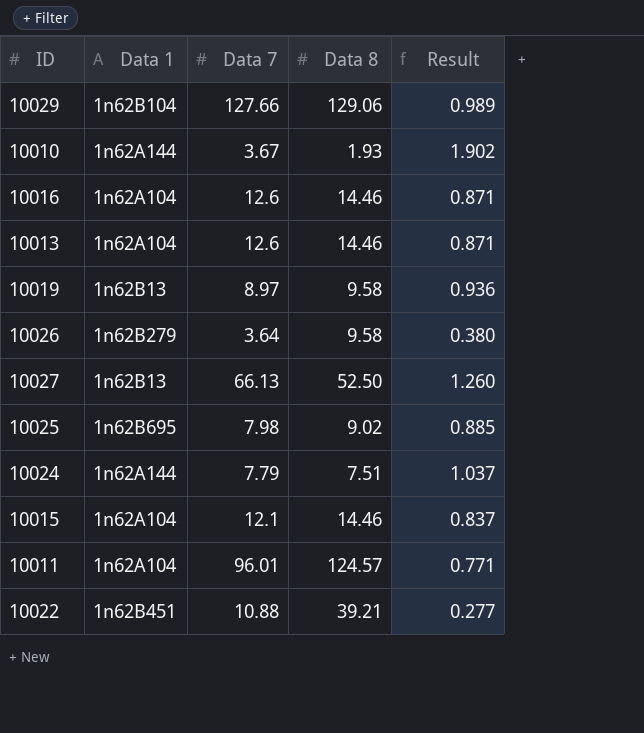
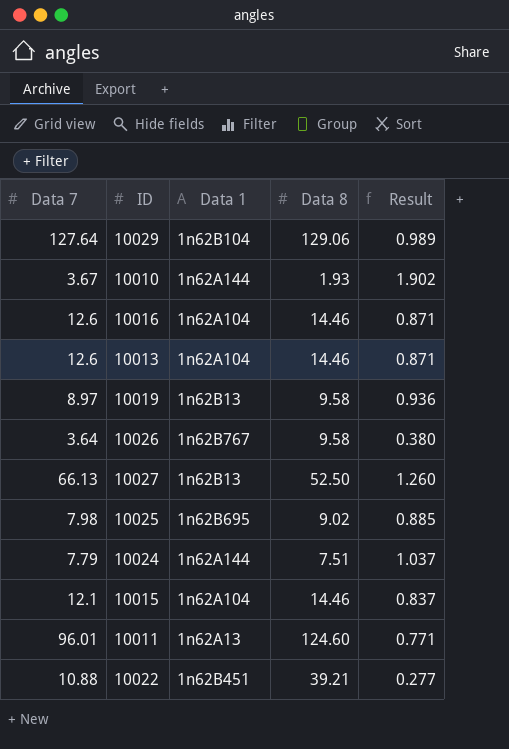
column Data 7 | position: 3 -> 1
10029 | Data 7: 127.66 -> 127.64
10026 | Data 1: 1n62B279 -> 1n62B767
10011 | Data 1: 1n62A104 -> 1n62A13
10011 | Data 8: 124.57 -> 124.60

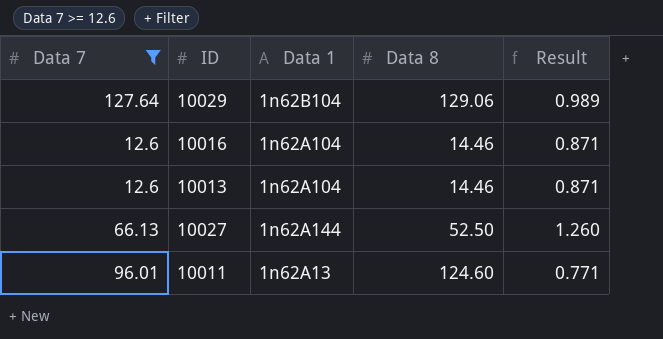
filter: none -> Data 7 >= 12.6
10027 | Data 1: 1n62B13 -> 1n62A144

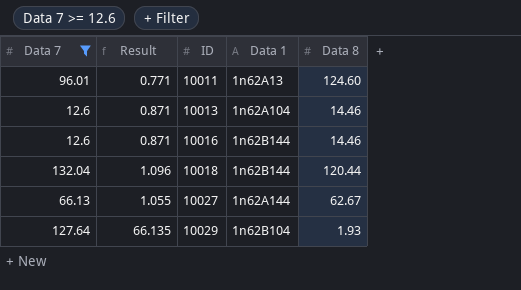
row order: none -> ID ascending
column Result | position: 5 -> 2
10016 | Data 1: 1n62A104 -> 1n62B144
row 10018: none -> 132.04 | 1.096 | 1n62B144 | 120.44
10027 | Result: 1.260 -> 1.055
10027 | Data 8: 52.50 -> 62.67
10029 | Result: 0.989 -> 66.135
10029 | Data 8: 129.06 -> 1.93

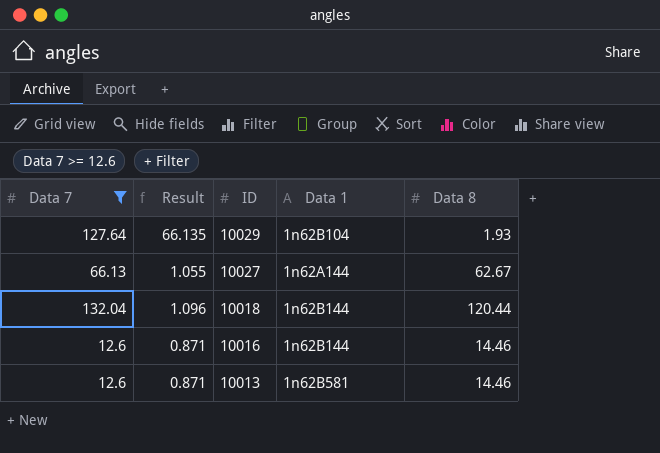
row order: ID ascending -> ID descending
row 10011: 96.01 | 0.771 | 1n62A13 | 124.60 -> none
10013 | Data 1: 1n62A104 -> 1n62B581

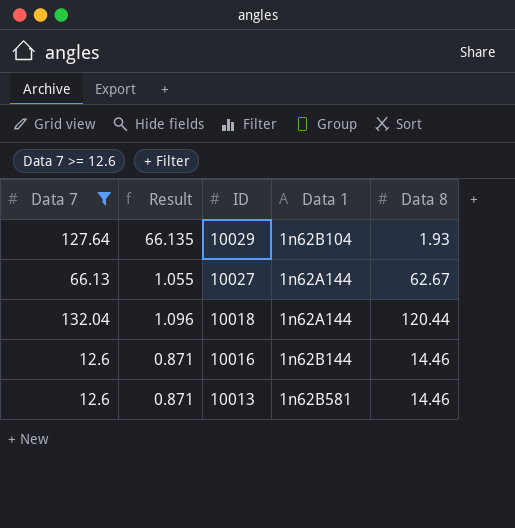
10018 | Data 1: 1n62B144 -> 1n62A144

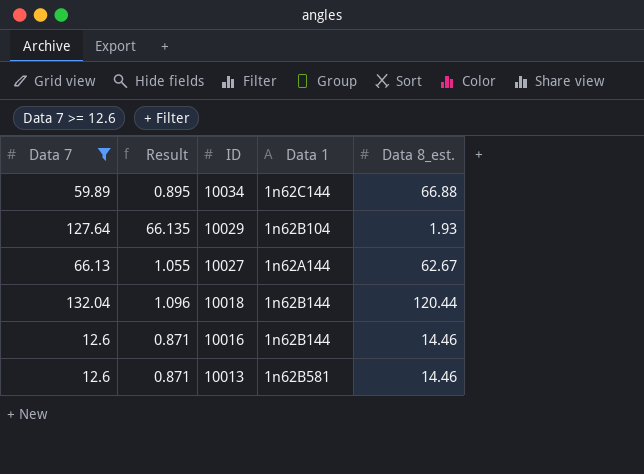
column name: Data 8 -> Data 8_est.
row 10034: none -> 59.89 | 0.895 | 1n62C144 | 66.88
10018 | Data 1: 1n62A144 -> 1n62B144

